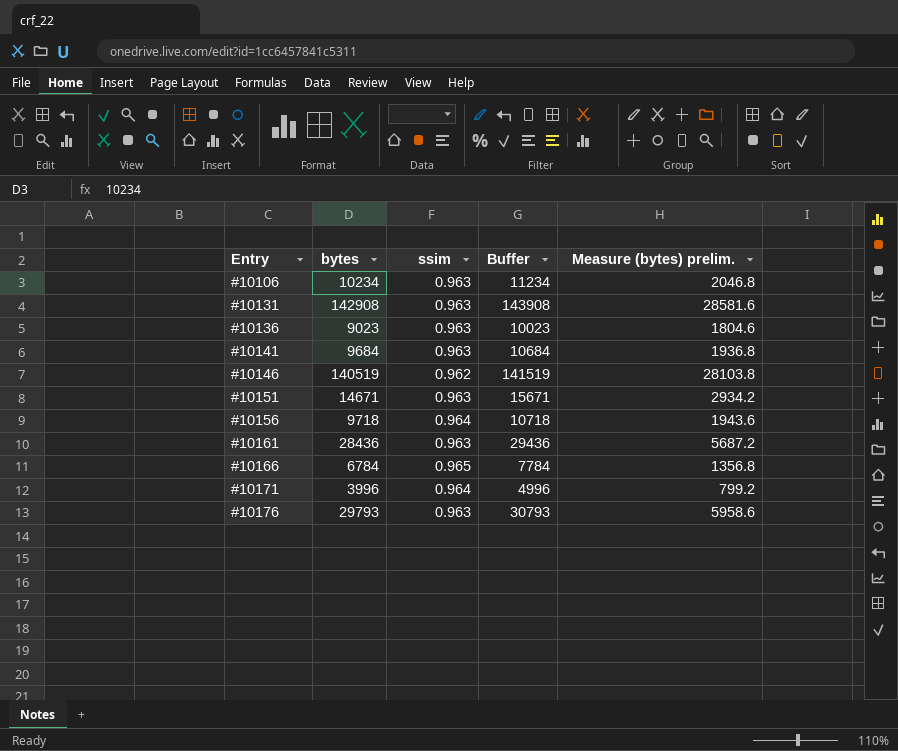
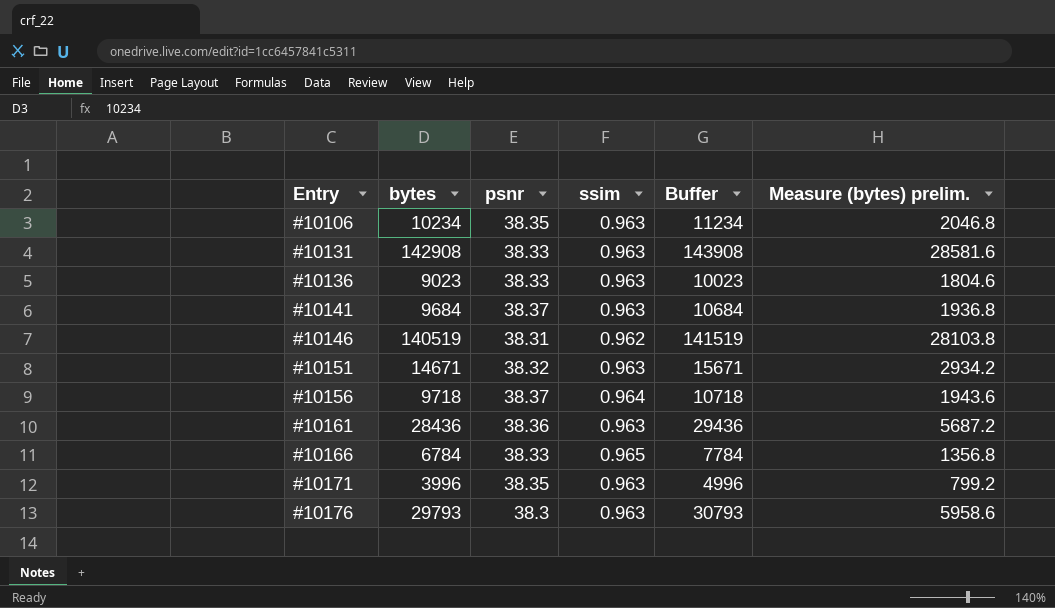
column psnr | position: none -> 3
#10171 | ssim: 0.964 -> 0.963

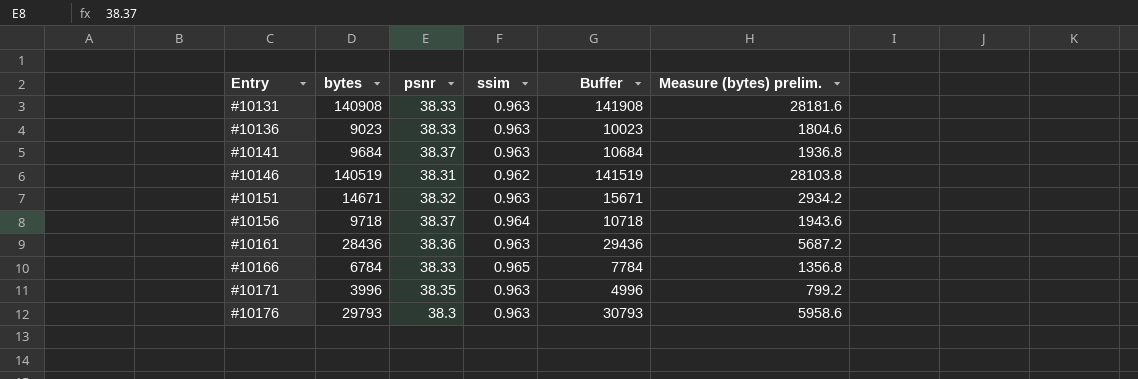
row #10106: 10234 | 38.35 | 0.963 | 11234 | 2046.8 -> none
#10131 | bytes: 142908 -> 140908
#10131 | Buffer: 143908 -> 141908
#10131 | Measure (bytes) prelim.: 28581.6 -> 28181.6

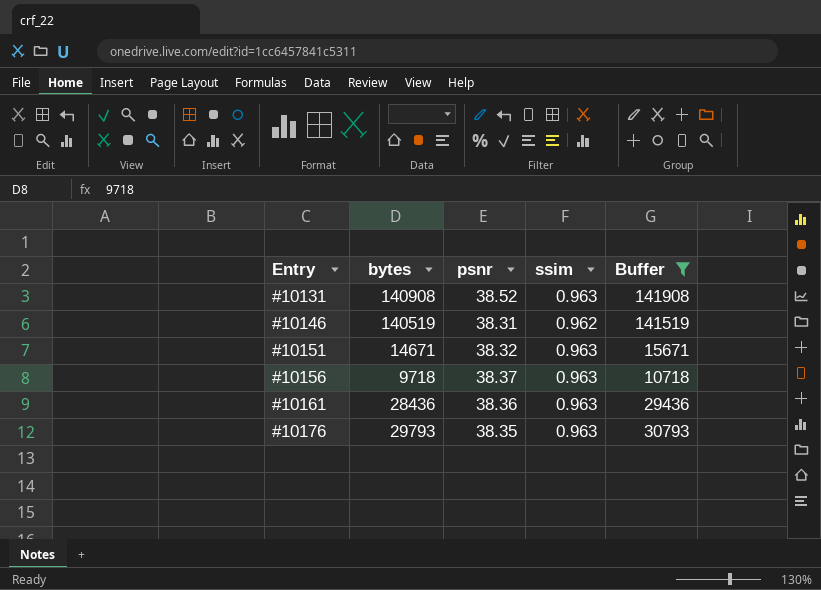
filter: none -> Buffer >= 10718
column Measure (bytes) prelim. | formula: [bytes] * 0.2 -> none
#10131 | psnr: 38.33 -> 38.52
#10156 | ssim: 0.964 -> 0.963
#10176 | psnr: 38.3 -> 38.35

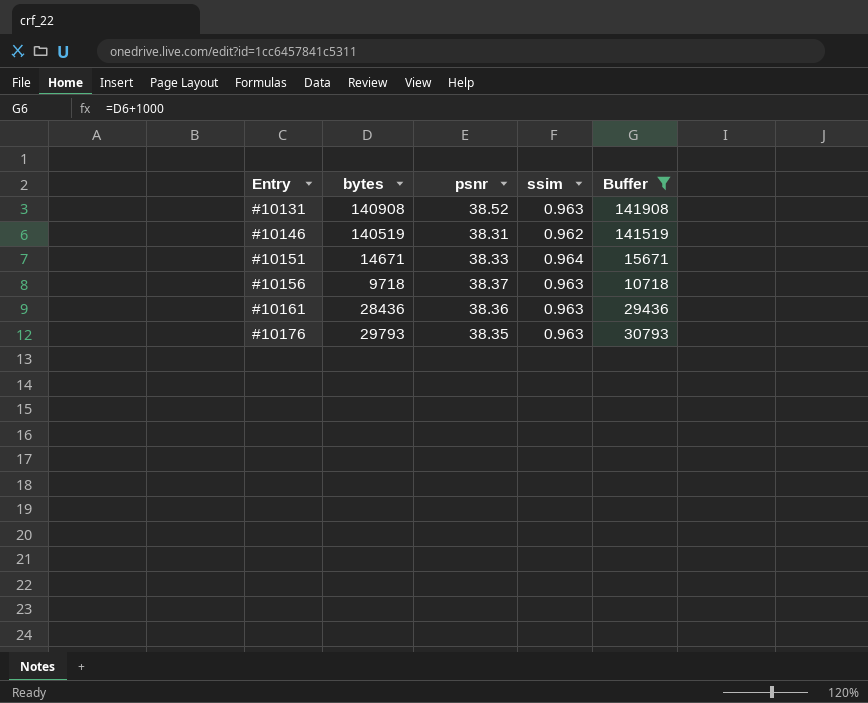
#10151 | psnr: 38.32 -> 38.33
#10151 | ssim: 0.963 -> 0.964

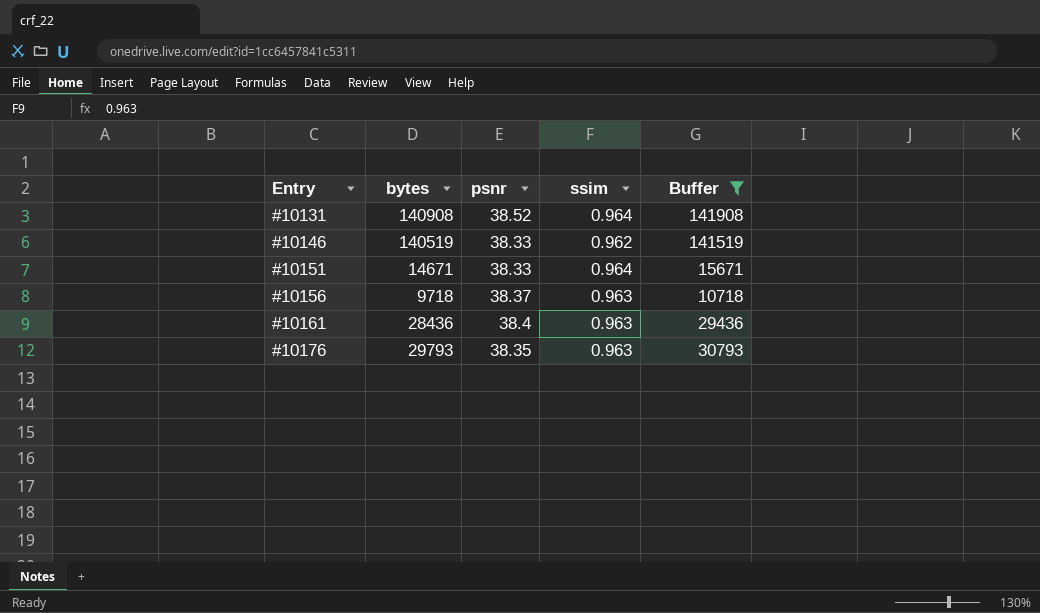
#10131 | ssim: 0.963 -> 0.964
#10146 | psnr: 38.31 -> 38.33
#10161 | psnr: 38.36 -> 38.4

